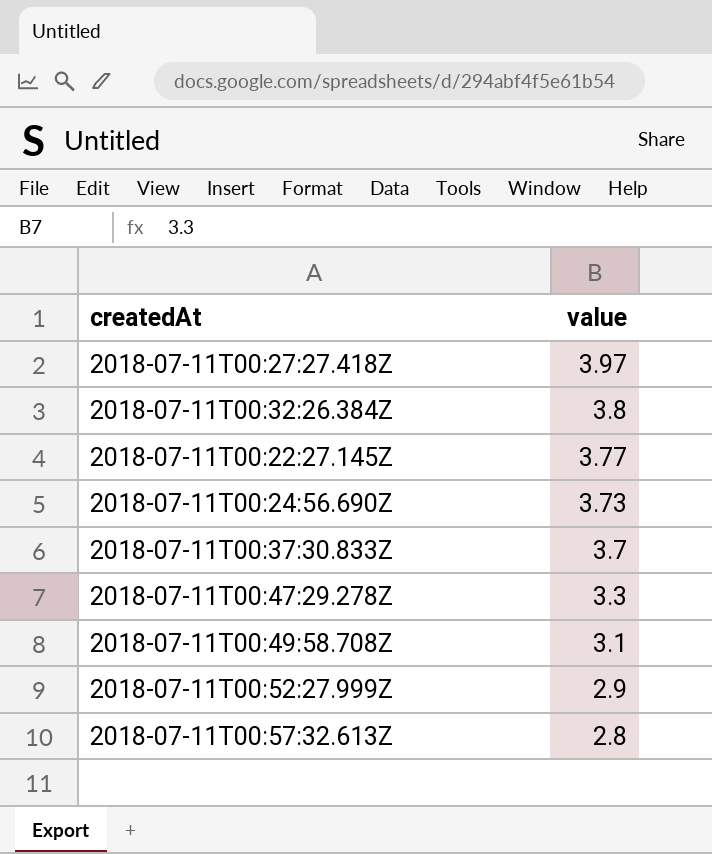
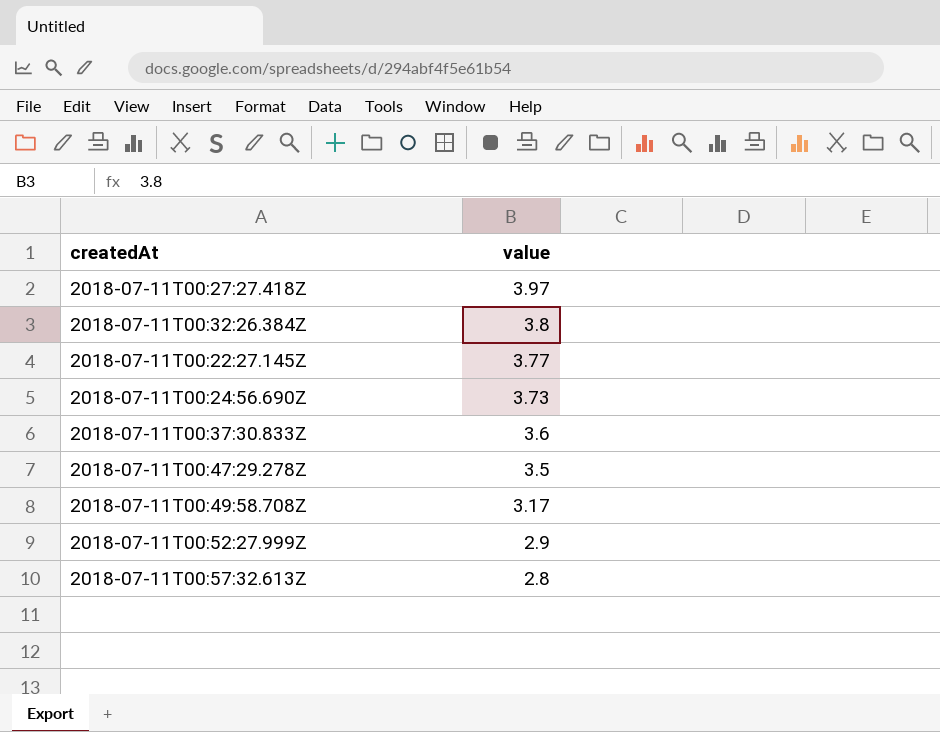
2018-07-11T00:37:30.833Z | value: 3.7 -> 3.6
2018-07-11T00:47:29.278Z | value: 3.3 -> 3.5
2018-07-11T00:49:58.708Z | value: 3.1 -> 3.17

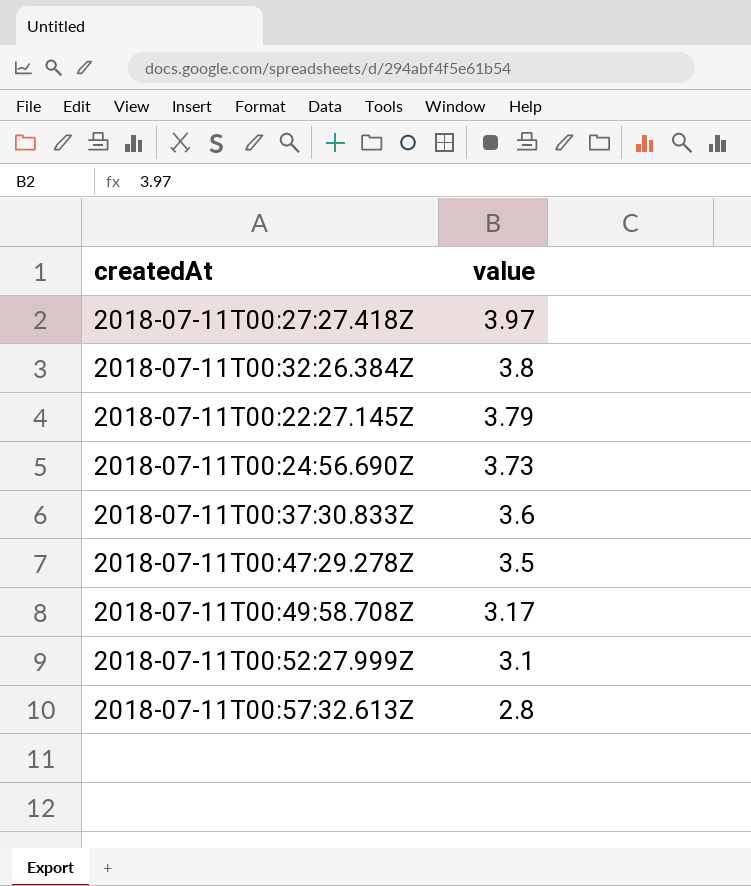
2018-07-11T00:22:27.145Z | value: 3.77 -> 3.79
2018-07-11T00:52:27.999Z | value: 2.9 -> 3.1

